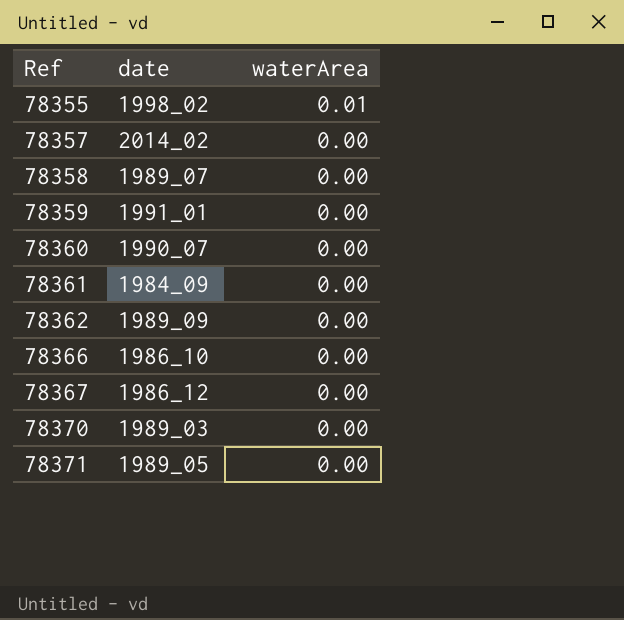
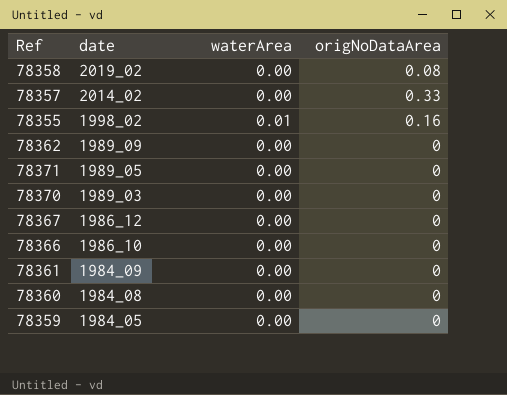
row order: Ref ascending -> date descending
column origNoDataArea | position: none -> 4
78358 | date: 1989_07 -> 2019_02
78360 | date: 1990_07 -> 1984_08
78359 | date: 1991_01 -> 1984_05

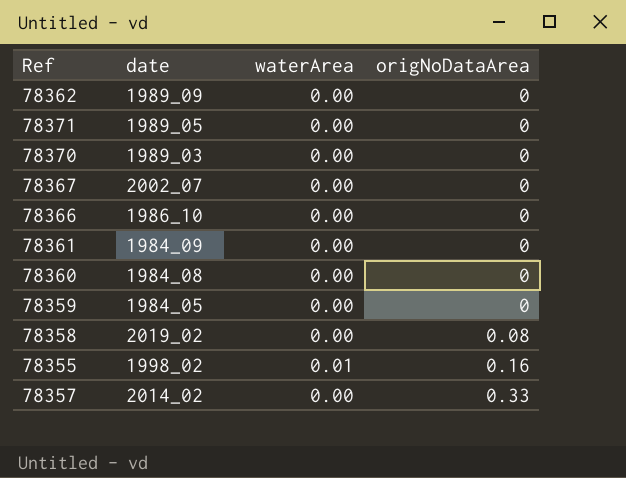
row order: date descending -> origNoDataArea ascending
78367 | date: 1986_12 -> 2002_07

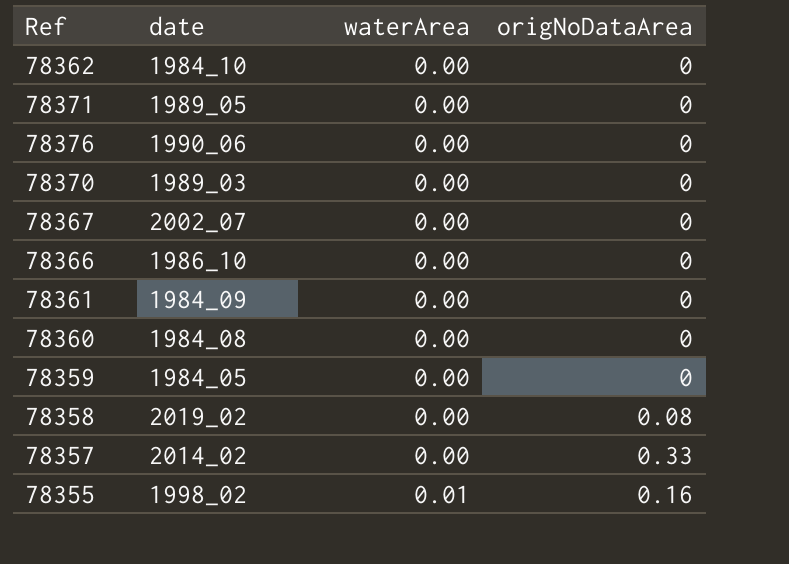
row order: origNoDataArea ascending -> waterArea ascending
78362 | date: 1989_09 -> 1984_10
row 78376: none -> 1990_06 | 0.00 | 0

